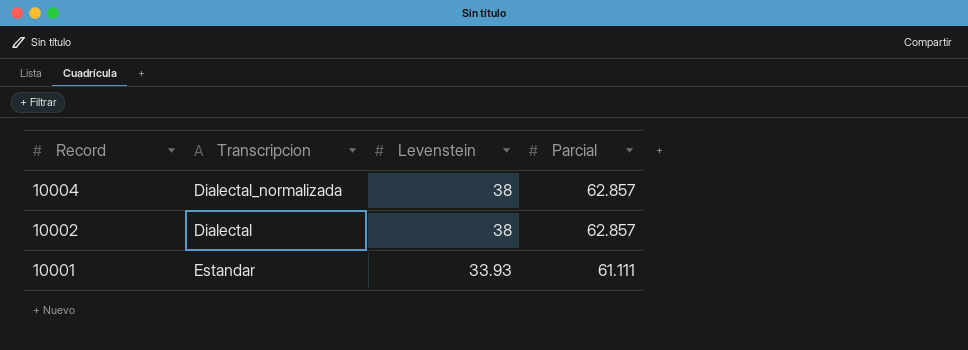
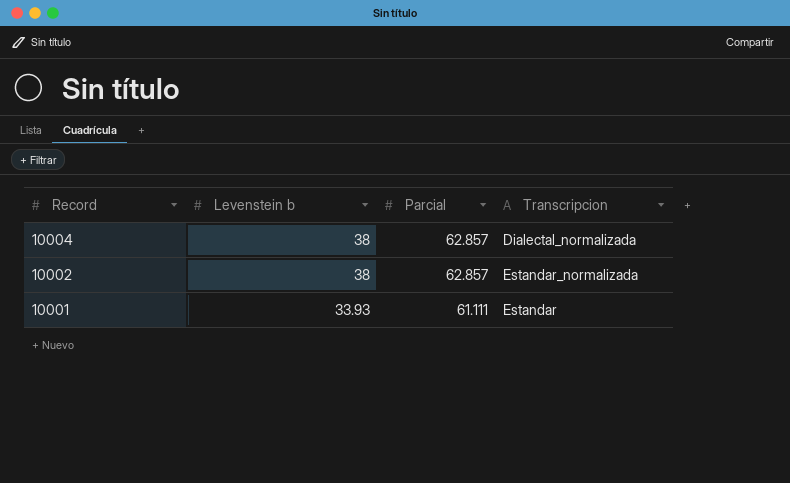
column name: Levenstein -> Levenstein b
column Transcripcion | position: 2 -> 4
10002 | Transcripcion: Dialectal -> Estandar_normalizada

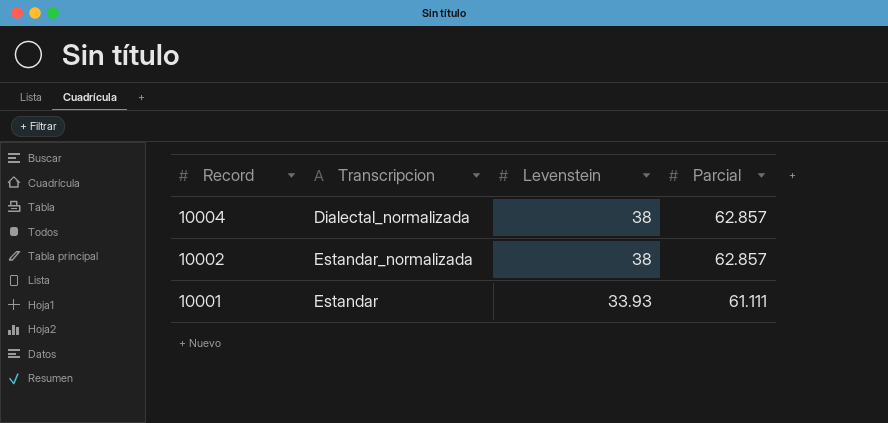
column Transcripcion | position: 4 -> 2
column name: Levenstein b -> Levenstein

